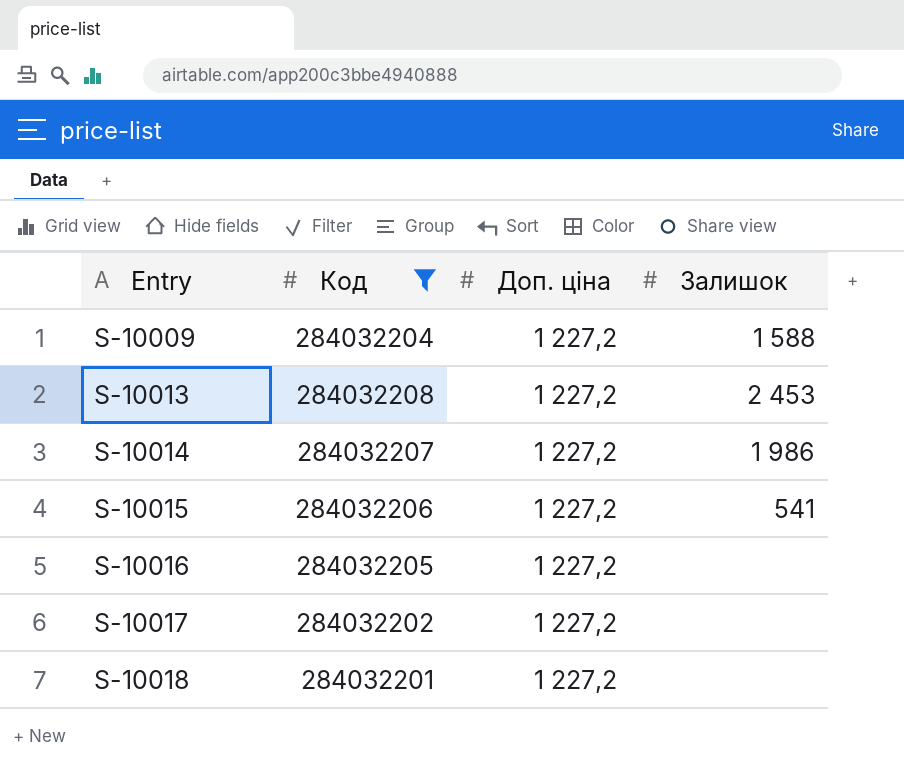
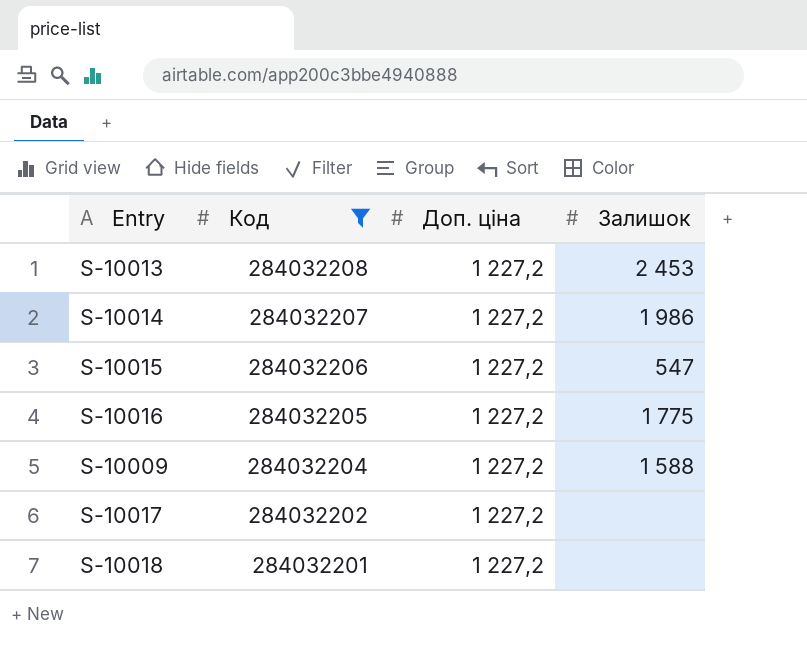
row order: Entry ascending -> Код descending
S-10015 | Залишок: 541 -> 547
S-10016 | Залишок: none -> 1 775

